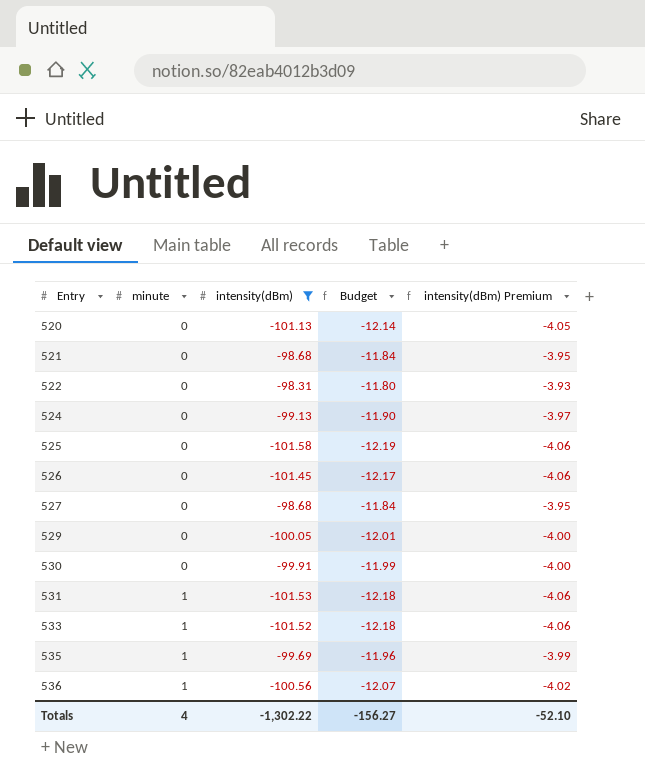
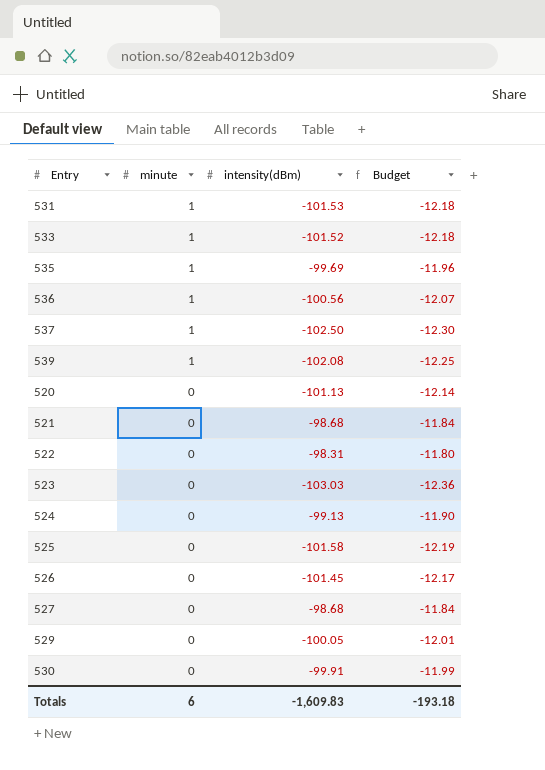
filter: intensity(dBm) >= -101.58 -> none
row order: Entry ascending -> minute descending
column intensity(dBm) Premium | formula: [intensity(dBm)] * 0.04 -> none
Totals | minute: 4 -> 6
Totals | intensity(dBm): -1,302.22 -> -1,609.83
Totals | Budget: -156.27 -> -193.18

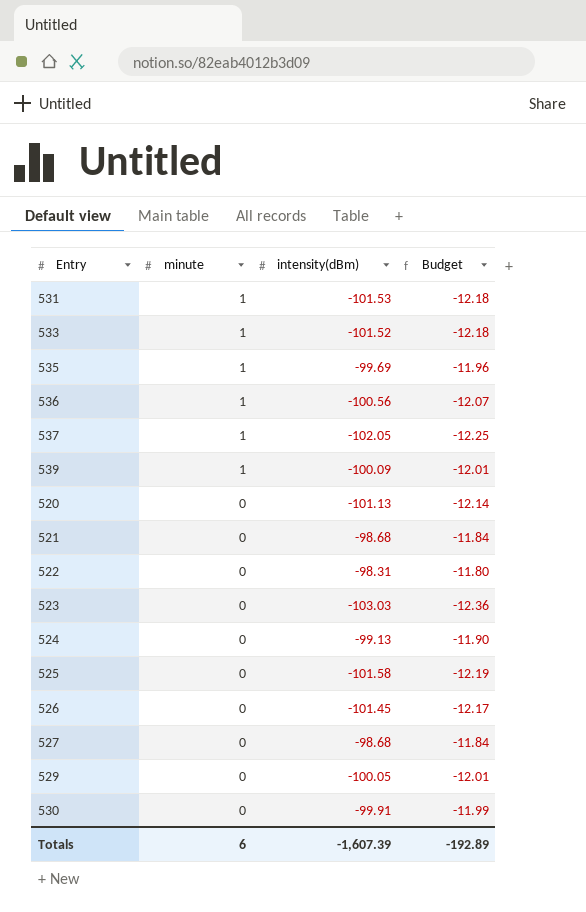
537 | intensity(dBm): -102.50 -> -102.05
537 | Budget: -12.30 -> -12.25
539 | intensity(dBm): -102.08 -> -100.09
539 | Budget: -12.25 -> -12.01
Totals | intensity(dBm): -1,609.83 -> -1,607.39
Totals | Budget: -193.18 -> -192.89

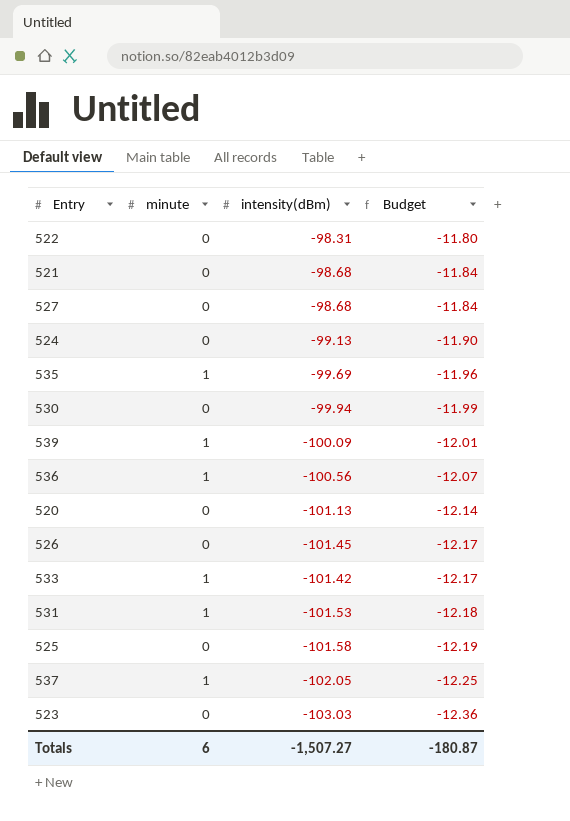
row order: minute descending -> Budget descending
row 529: 0 | -100.05 | -12.01 -> none
530 | intensity(dBm): -99.91 -> -99.94
533 | intensity(dBm): -101.52 -> -101.42
533 | Budget: -12.18 -> -12.17
Totals | intensity(dBm): -1,607.39 -> -1,507.27
Totals | Budget: -192.89 -> -180.87

